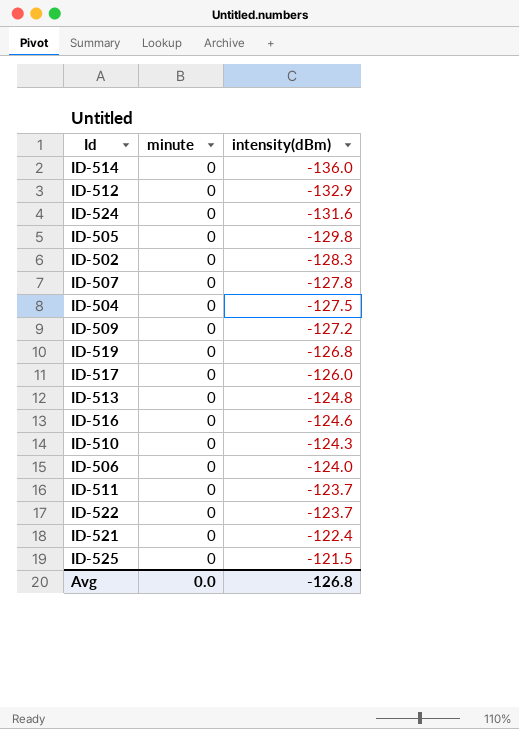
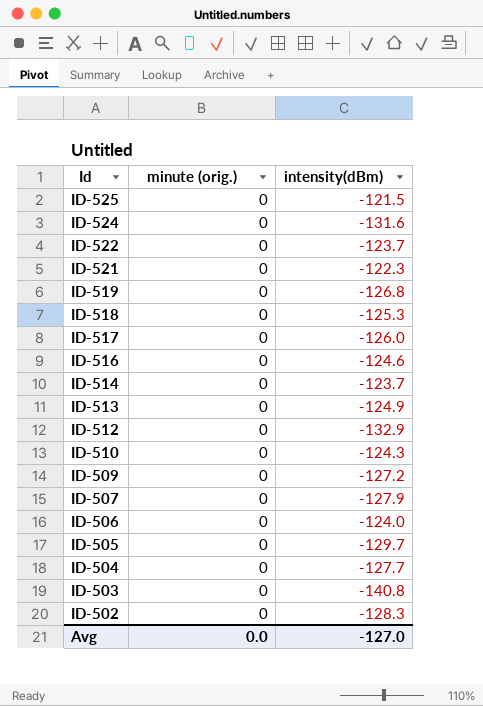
row order: intensity(dBm) ascending -> Id descending
column name: minute -> minute (orig.)
row ID-511: 0 | -123.7 -> none
ID-521 | intensity(dBm): -122.4 -> -122.3
row ID-518: none -> 0 | -125.3
ID-514 | intensity(dBm): -136.0 -> -123.7
ID-513 | intensity(dBm): -124.8 -> -124.9
ID-507 | intensity(dBm): -127.8 -> -127.9
ID-505 | intensity(dBm): -129.8 -> -129.7
ID-504 | intensity(dBm): -127.5 -> -127.7
row ID-503: none -> 0 | -140.8
Avg | intensity(dBm): -126.8 -> -127.0

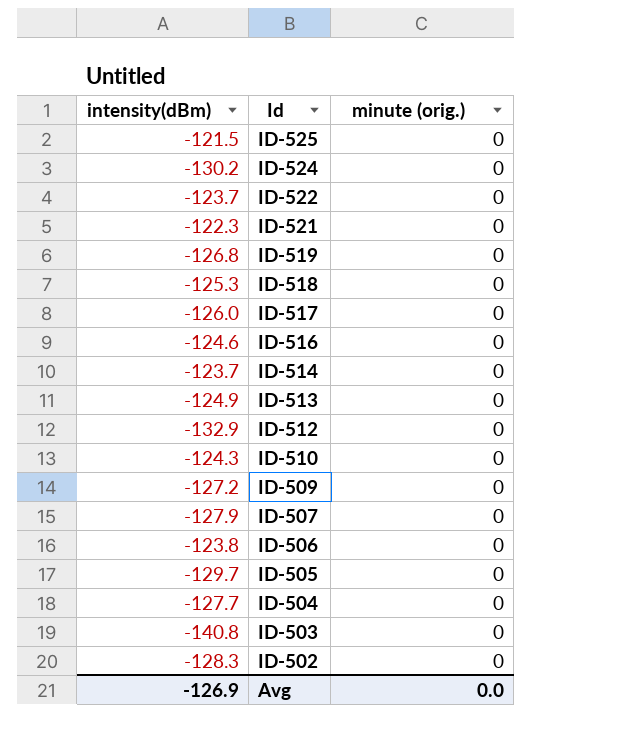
column intensity(dBm) | position: 3 -> 1
ID-524 | intensity(dBm): -131.6 -> -130.2
ID-506 | intensity(dBm): -124.0 -> -123.8
Avg | intensity(dBm): -127.0 -> -126.9

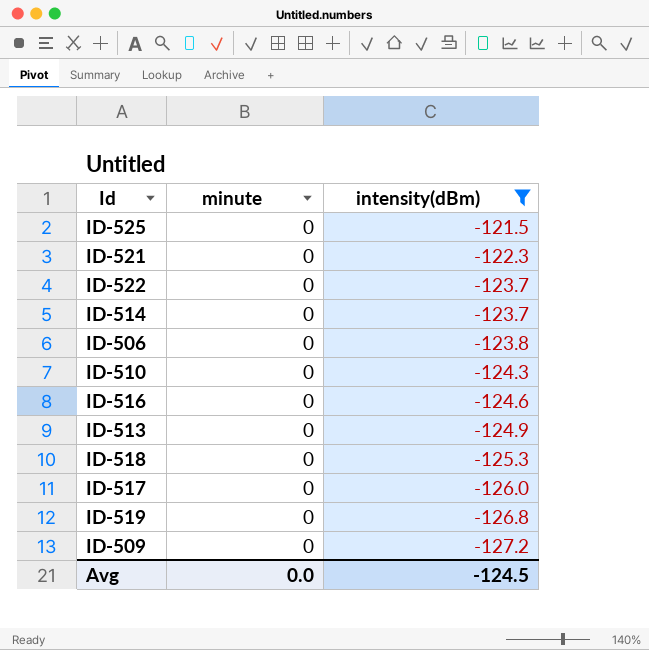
filter: none -> intensity(dBm) >= -127.2
row order: Id descending -> intensity(dBm) descending
column name: minute (orig.) -> minute
column intensity(dBm) | position: 1 -> 3
Avg | intensity(dBm): -126.9 -> -124.5

